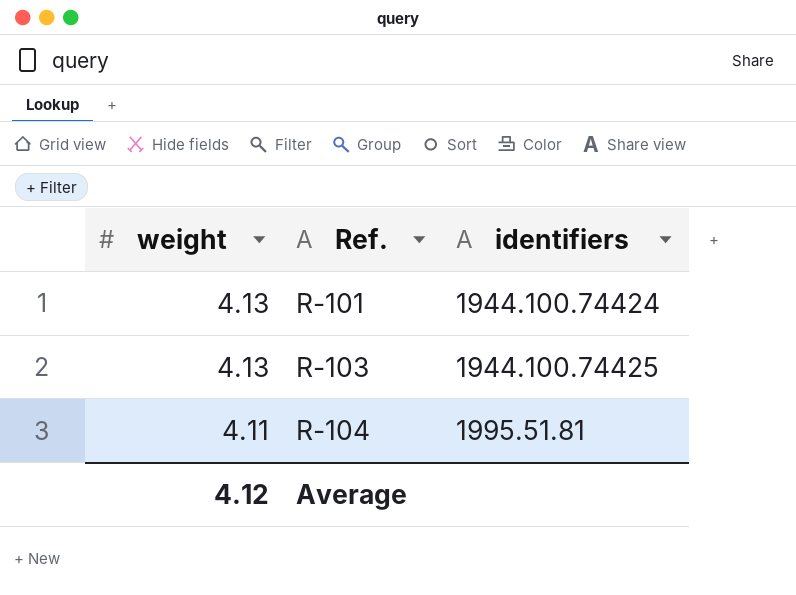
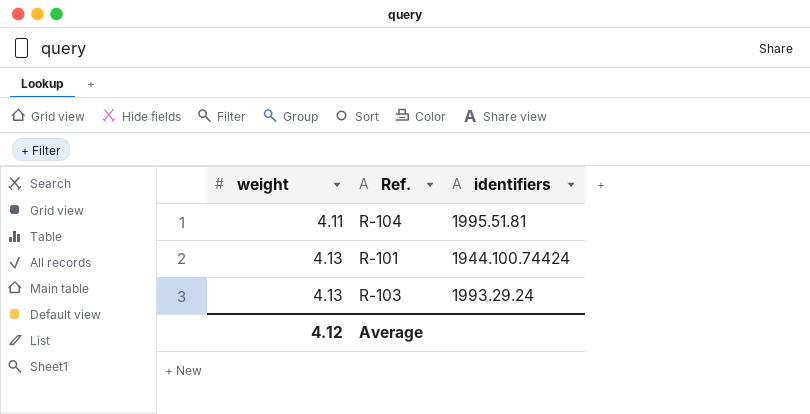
row order: weight descending -> weight ascending
R-103 | identifiers: 1944.100.74425 -> 1993.29.24

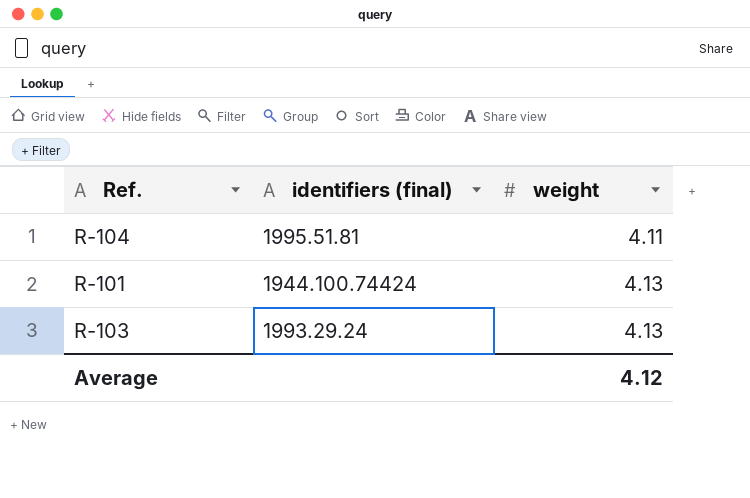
column name: identifiers -> identifiers (final)
column weight | position: 1 -> 3

